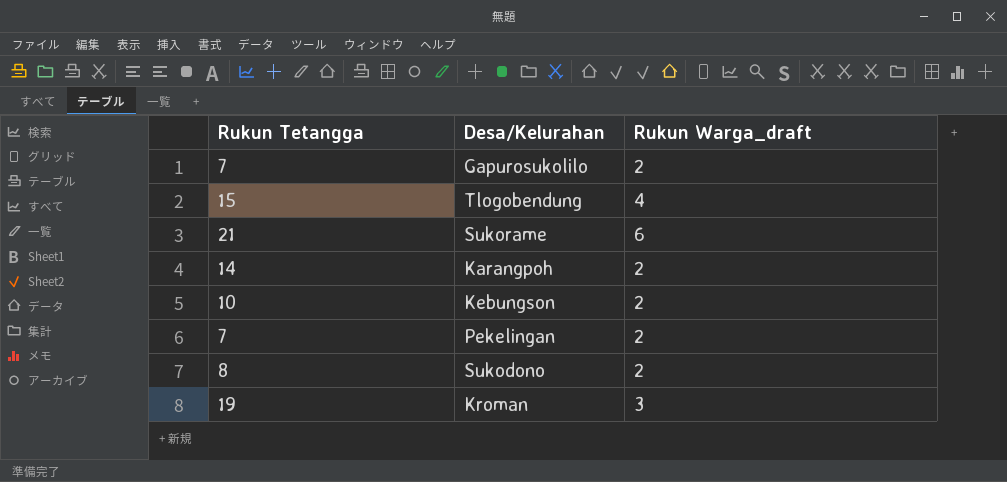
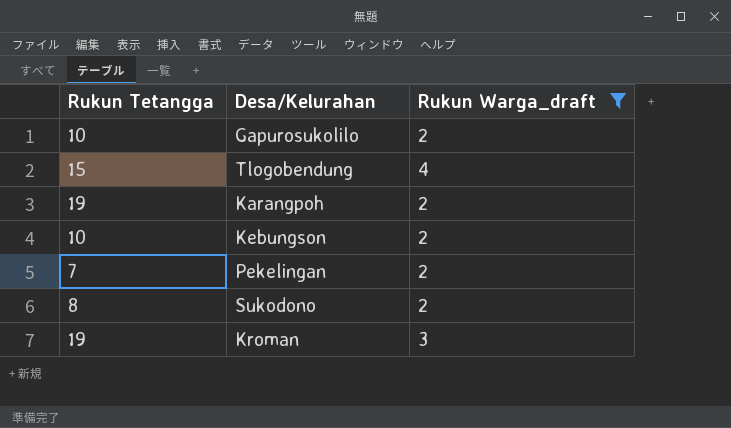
filter: none -> Rukun Warga_draft != 6
Gapurosukolilo | Rukun Tetangga: 7 -> 10
Karangpoh | Rukun Tetangga: 14 -> 19

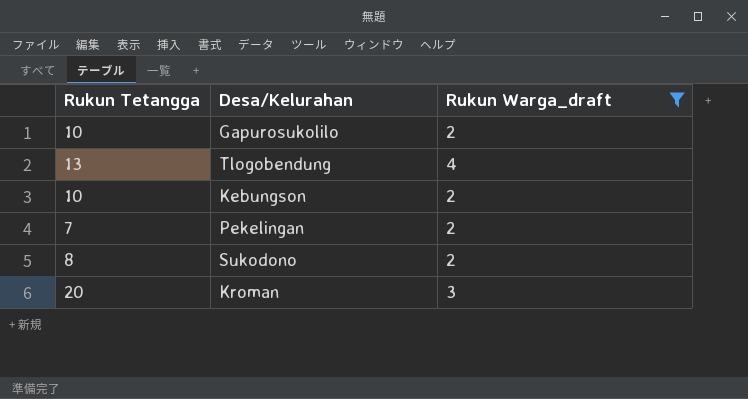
row Karangpoh: 19 | 2 -> none
Tlogobendung | Rukun Tetangga: 15 -> 13
Kroman | Rukun Tetangga: 19 -> 20

